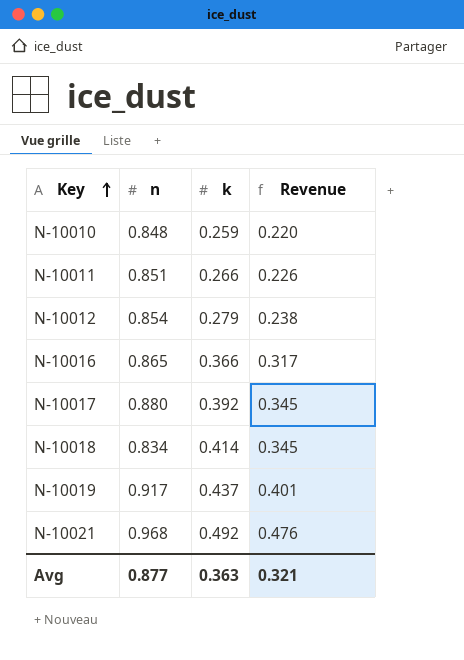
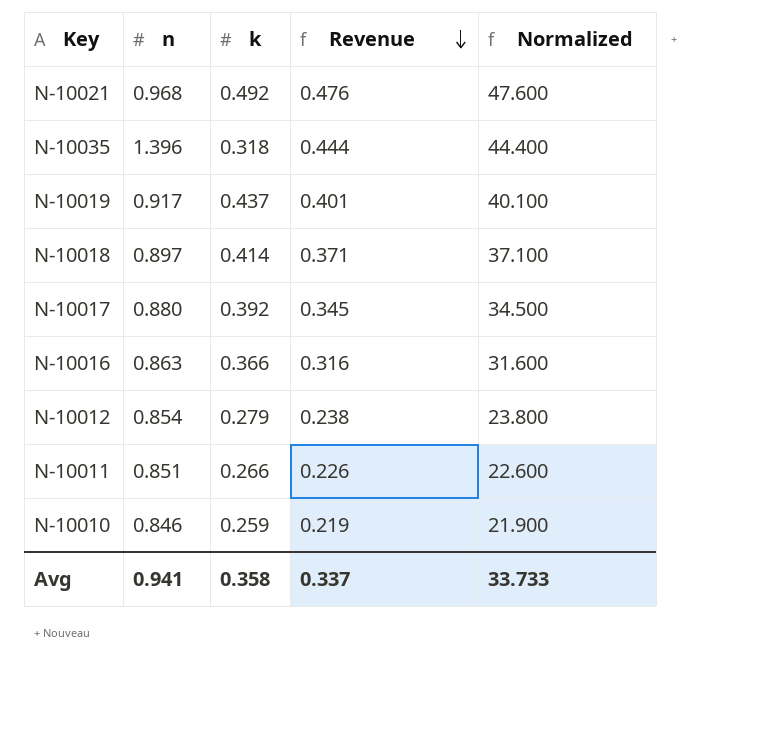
row order: Key ascending -> Revenue descending
column Normalized | formula: none -> [Revenue] * 100
row N-10035: none -> 1.396 | 0.318 | 0.444 | 44.400
N-10018 | n: 0.834 -> 0.897
N-10018 | Revenue: 0.345 -> 0.371
N-10016 | n: 0.865 -> 0.863
N-10016 | Revenue: 0.317 -> 0.316
N-10010 | n: 0.848 -> 0.846
N-10010 | Revenue: 0.220 -> 0.219
Avg | n: 0.877 -> 0.941
Avg | k: 0.363 -> 0.358
Avg | Revenue: 0.321 -> 0.337

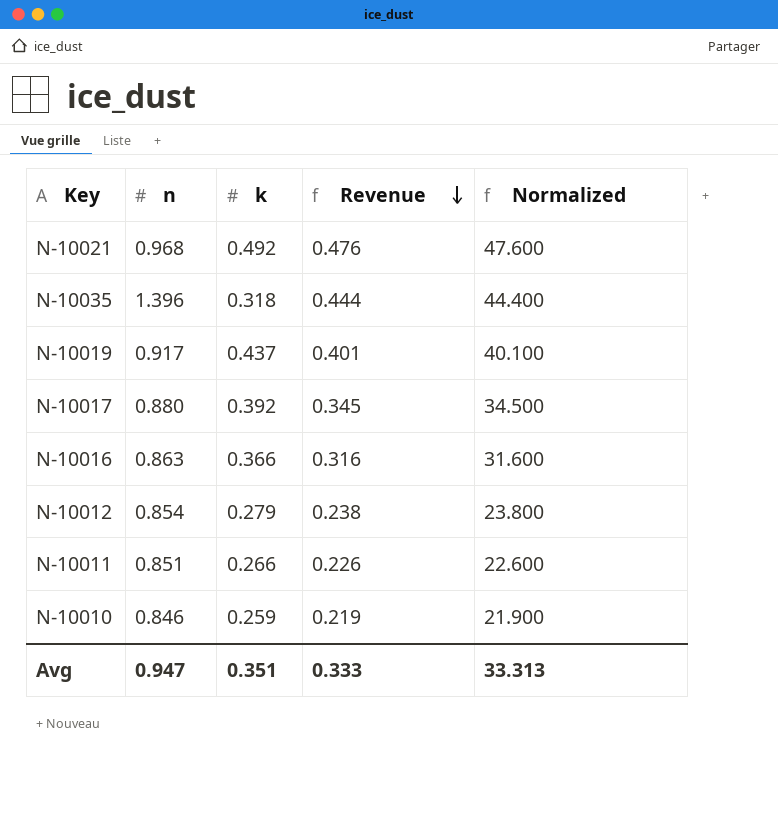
row N-10018: 0.897 | 0.414 | 0.371 | 37.100 -> none
Avg | n: 0.941 -> 0.947
Avg | k: 0.358 -> 0.351
Avg | Revenue: 0.337 -> 0.333
Avg | Normalized: 33.733 -> 33.313

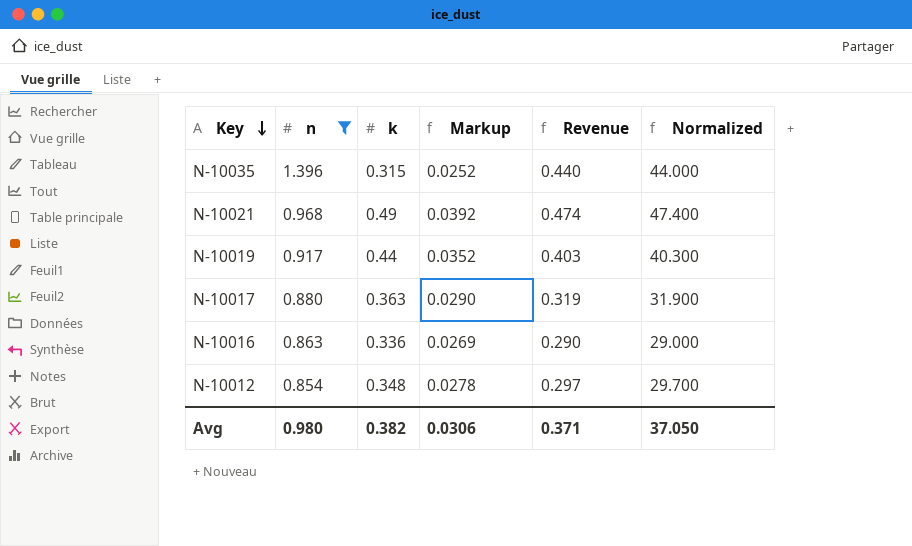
filter: none -> n >= 0.854
row order: Revenue descending -> Key descending
column Markup | formula: none -> [k] * 0.08
N-10035 | k: 0.318 -> 0.315
N-10035 | Revenue: 0.444 -> 0.440
N-10035 | Normalized: 44.400 -> 44.000
N-10021 | k: 0.492 -> 0.49
N-10021 | Revenue: 0.476 -> 0.474
N-10021 | Normalized: 47.600 -> 47.400
N-10019 | k: 0.437 -> 0.44
N-10019 | Revenue: 0.401 -> 0.403
N-10019 | Normalized: 40.100 -> 40.300
N-10017 | k: 0.392 -> 0.363
N-10017 | Revenue: 0.345 -> 0.319
N-10017 | Normalized: 34.500 -> 31.900
N-10016 | k: 0.366 -> 0.336
N-10016 | Revenue: 0.316 -> 0.290
N-10016 | Normalized: 31.600 -> 29.000
N-10012 | k: 0.279 -> 0.348
N-10012 | Revenue: 0.238 -> 0.297
N-10012 | Normalized: 23.800 -> 29.700
Avg | n: 0.947 -> 0.980
Avg | k: 0.351 -> 0.382
Avg | Revenue: 0.333 -> 0.371
Avg | Normalized: 33.313 -> 37.050

